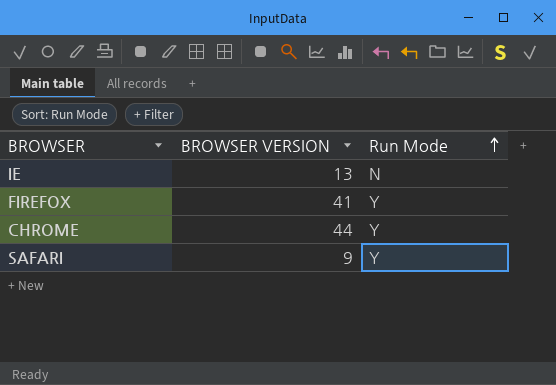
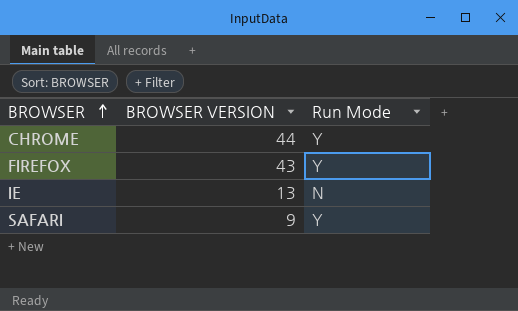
row order: Run Mode ascending -> BROWSER ascending
FIREFOX | BROWSER VERSION: 41 -> 43

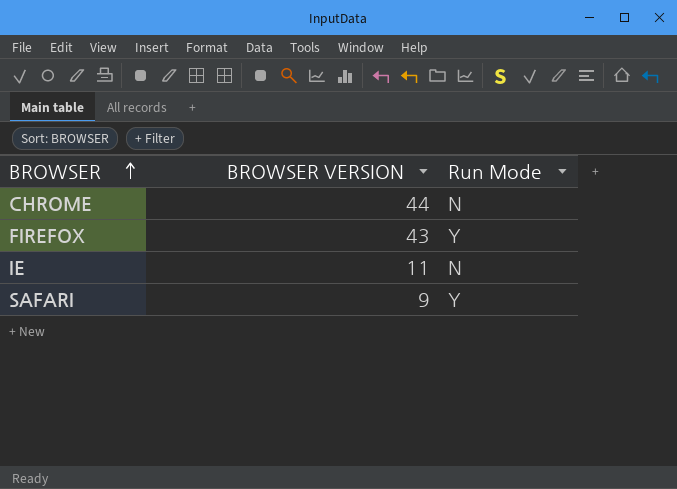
CHROME | Run Mode: Y -> N
IE | BROWSER VERSION: 13 -> 11

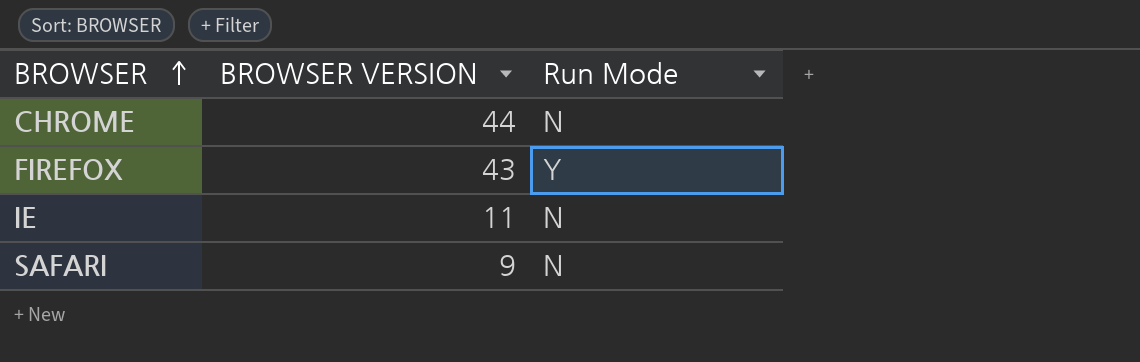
SAFARI | Run Mode: Y -> N

